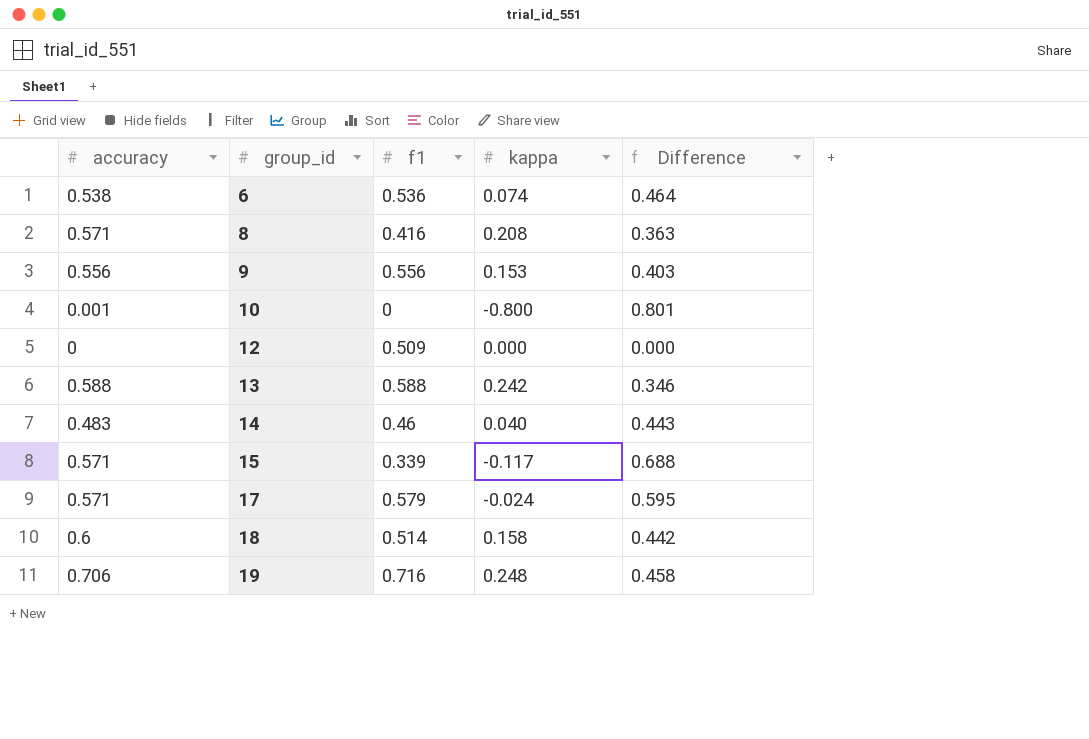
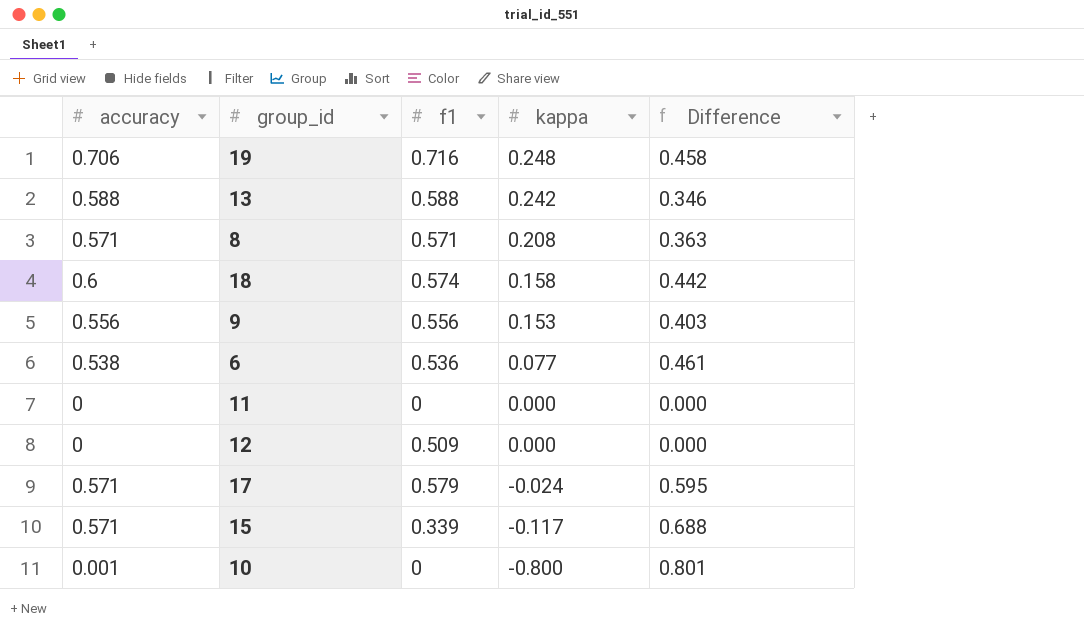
row order: group_id ascending -> kappa descending
row 14: 0.483 | 0.46 | 0.040 | 0.443 -> none
8 | f1: 0.416 -> 0.571
18 | f1: 0.514 -> 0.574
6 | kappa: 0.074 -> 0.077
6 | Difference: 0.464 -> 0.461
row 11: none -> 0 | 0 | 0.000 | 0.000

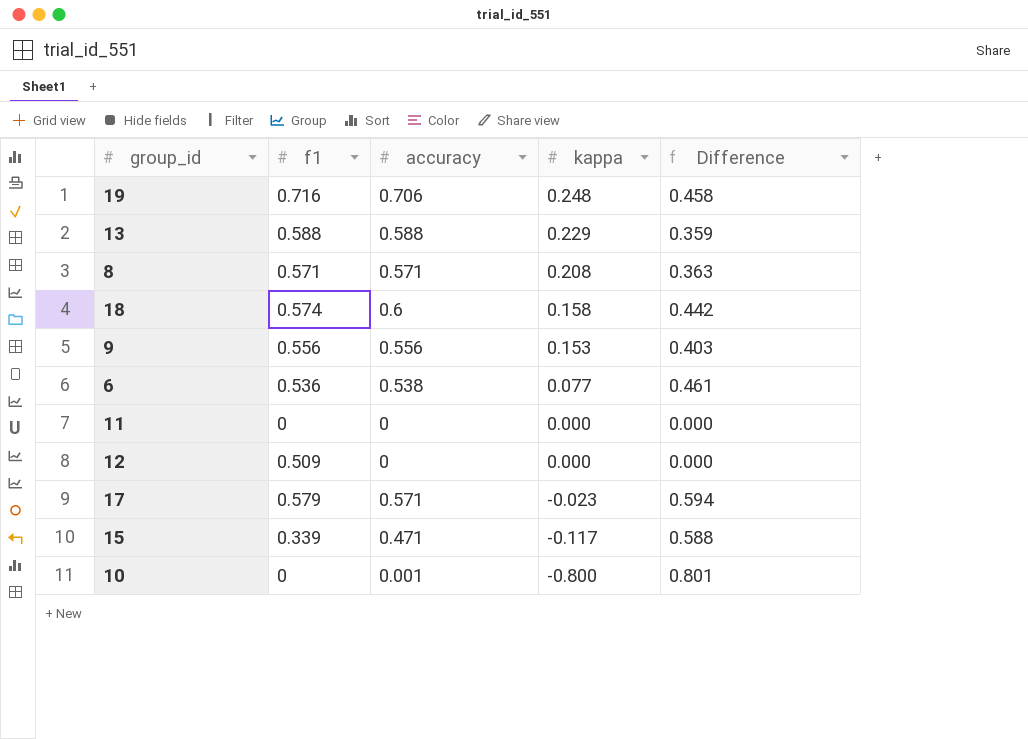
column accuracy | position: 1 -> 3
13 | kappa: 0.242 -> 0.229
13 | Difference: 0.346 -> 0.359
17 | kappa: -0.024 -> -0.023
17 | Difference: 0.595 -> 0.594
15 | accuracy: 0.571 -> 0.471
15 | Difference: 0.688 -> 0.588

